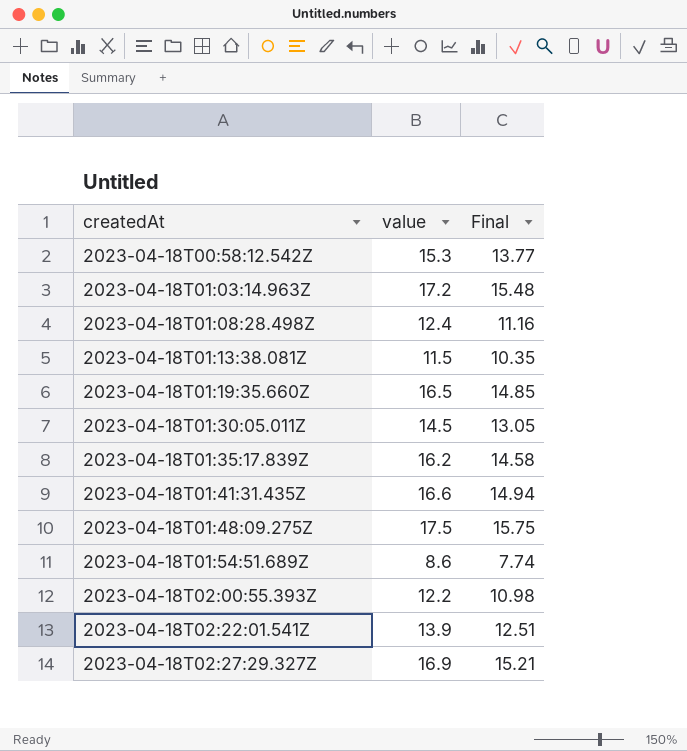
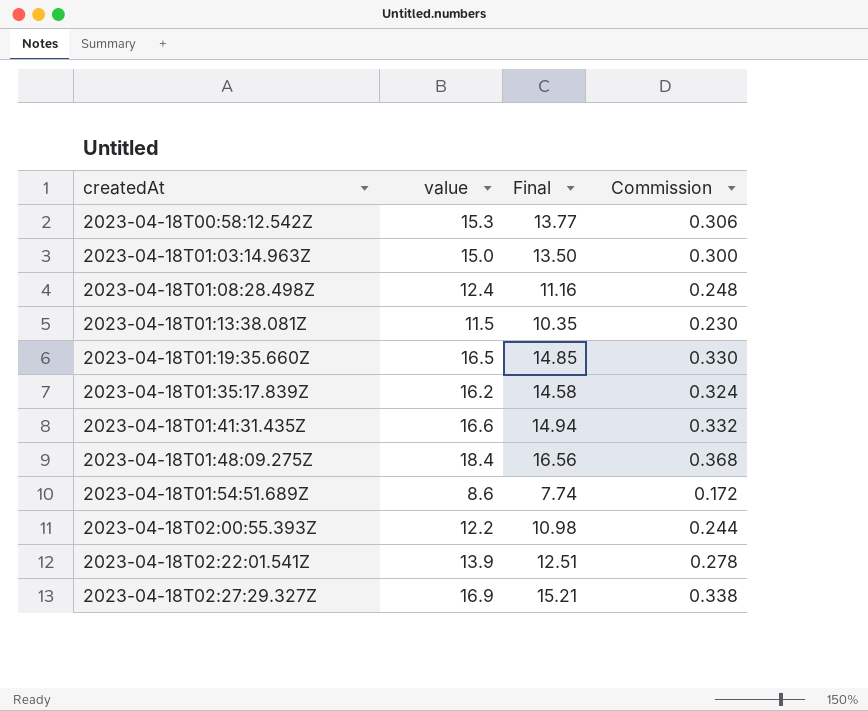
column Commission | formula: none -> [value] * 0.02
row 2023-04-18T01:30:05.011Z: 14.5 | 13.05 -> none
2023-04-18T01:03:14.963Z | value: 17.2 -> 15.0
2023-04-18T01:03:14.963Z | Final: 15.48 -> 13.50
2023-04-18T01:48:09.275Z | value: 17.5 -> 18.4
2023-04-18T01:48:09.275Z | Final: 15.75 -> 16.56

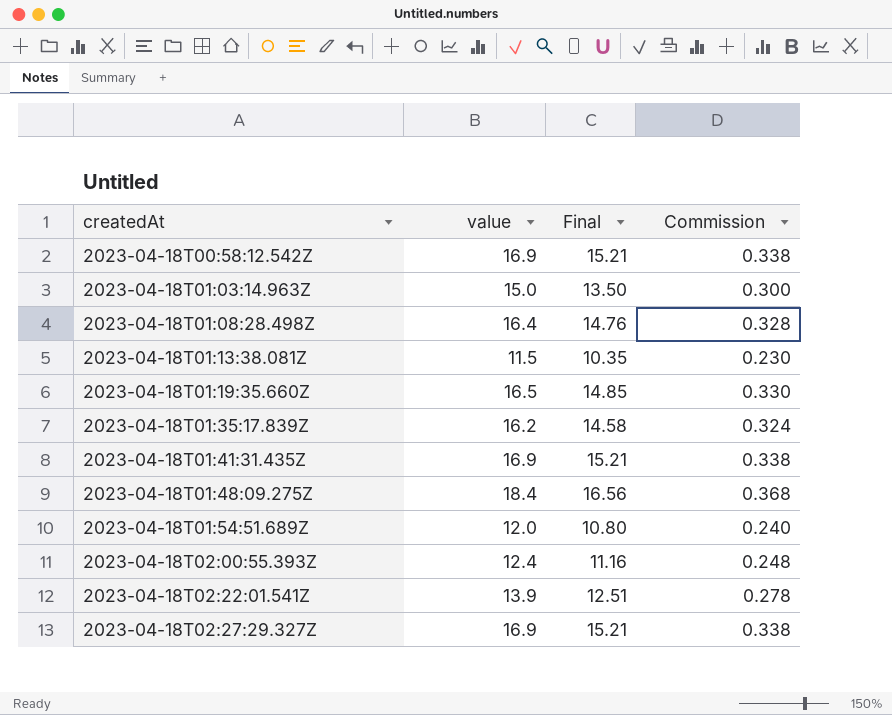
2023-04-18T00:58:12.542Z | value: 15.3 -> 16.9
2023-04-18T00:58:12.542Z | Final: 13.77 -> 15.21
2023-04-18T00:58:12.542Z | Commission: 0.306 -> 0.338
2023-04-18T01:08:28.498Z | value: 12.4 -> 16.4
2023-04-18T01:08:28.498Z | Final: 11.16 -> 14.76
2023-04-18T01:08:28.498Z | Commission: 0.248 -> 0.328
2023-04-18T01:41:31.435Z | value: 16.6 -> 16.9
2023-04-18T01:41:31.435Z | Final: 14.94 -> 15.21
2023-04-18T01:41:31.435Z | Commission: 0.332 -> 0.338
2023-04-18T01:54:51.689Z | value: 8.6 -> 12.0
2023-04-18T01:54:51.689Z | Final: 7.74 -> 10.80
2023-04-18T01:54:51.689Z | Commission: 0.172 -> 0.240
2023-04-18T02:00:55.393Z | value: 12.2 -> 12.4
2023-04-18T02:00:55.393Z | Final: 10.98 -> 11.16
2023-04-18T02:00:55.393Z | Commission: 0.244 -> 0.248

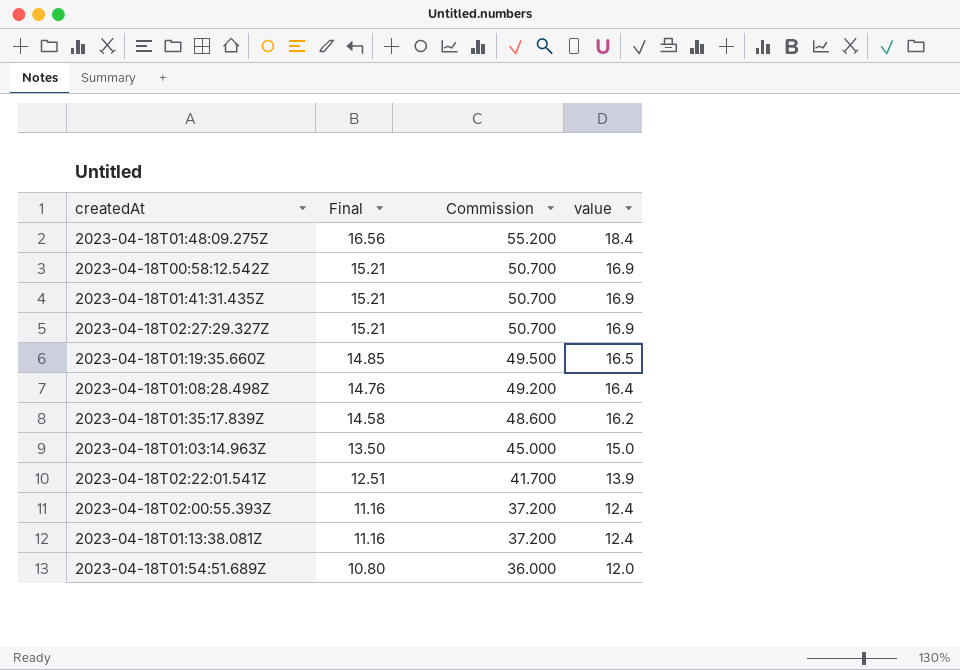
row order: createdAt ascending -> Final descending
column Commission | formula: [value] * 0.02 -> [value] * 3
column value | position: 2 -> 4
2023-04-18T01:13:38.081Z | Final: 10.35 -> 11.16
2023-04-18T01:13:38.081Z | value: 11.5 -> 12.4

